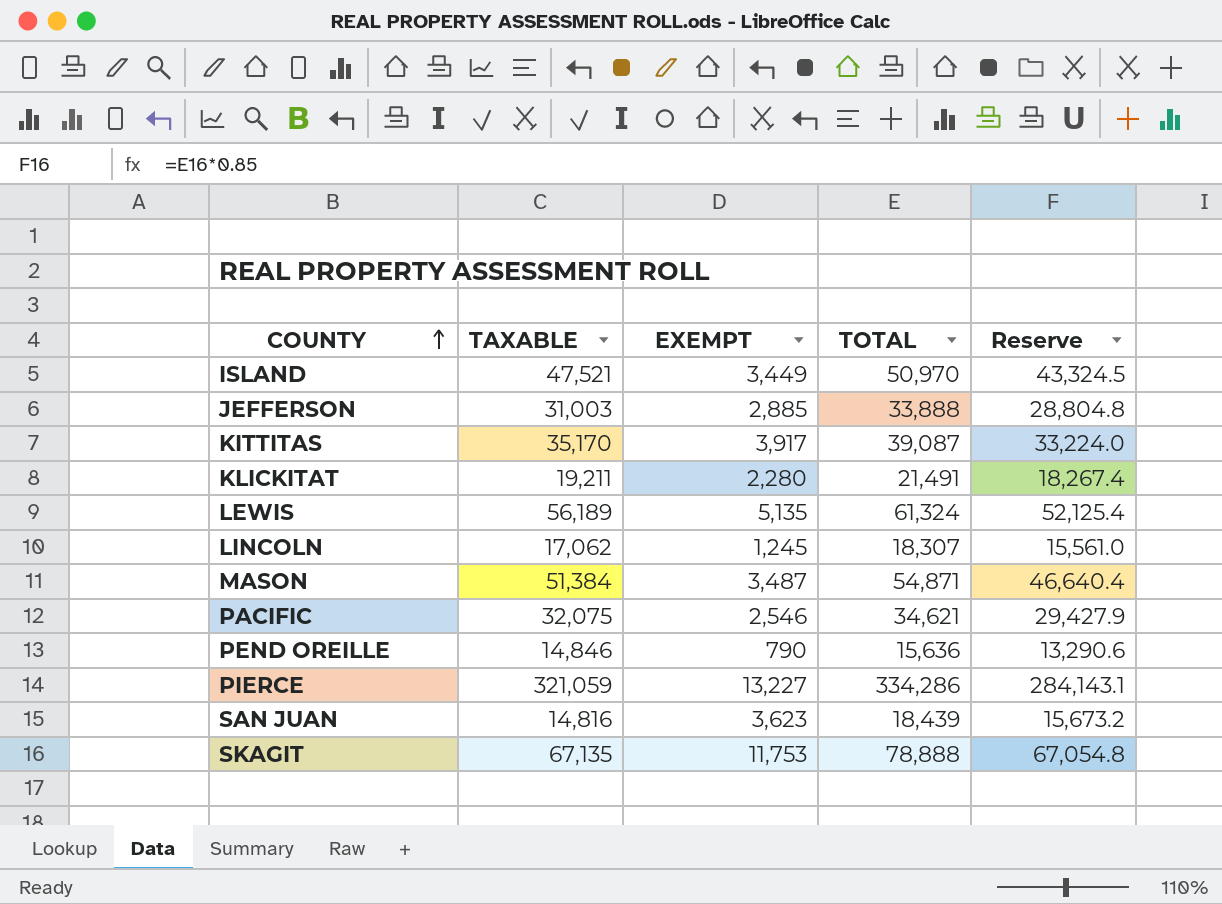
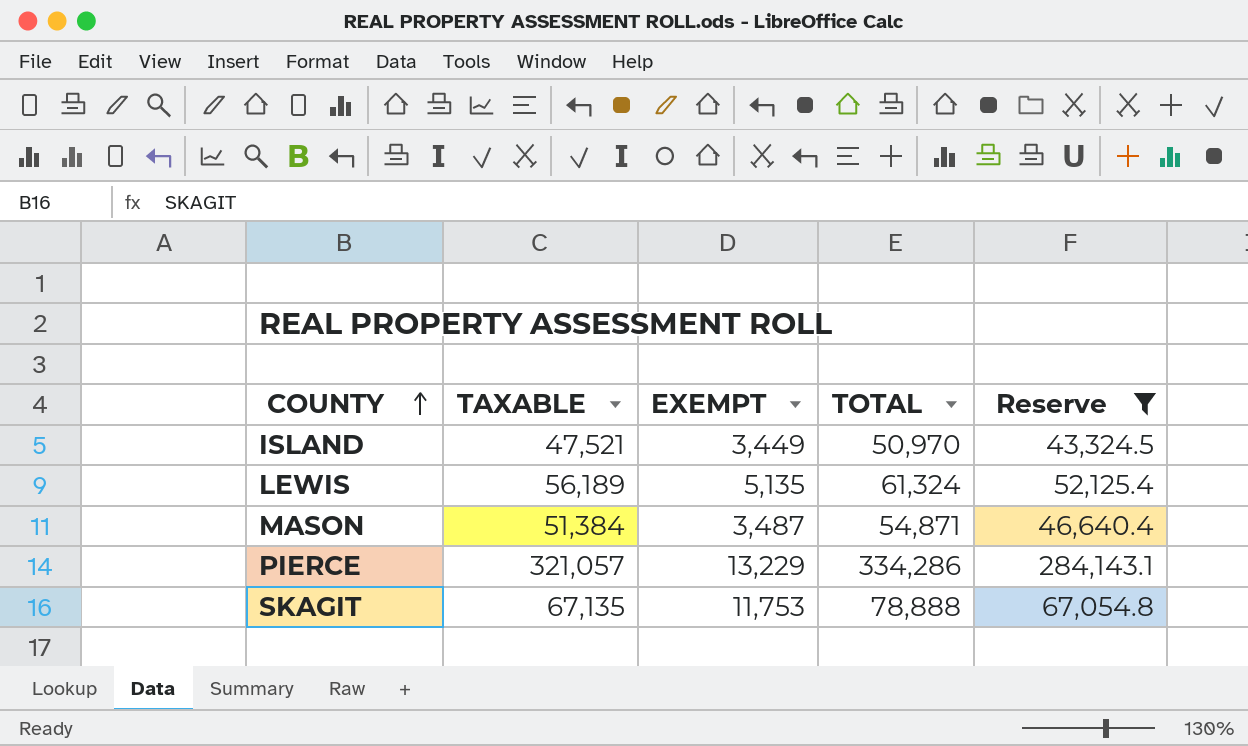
filter: none -> Reserve >= 43,324.5
PIERCE | TAXABLE: 321,059 -> 321,057
PIERCE | EXEMPT: 13,227 -> 13,229

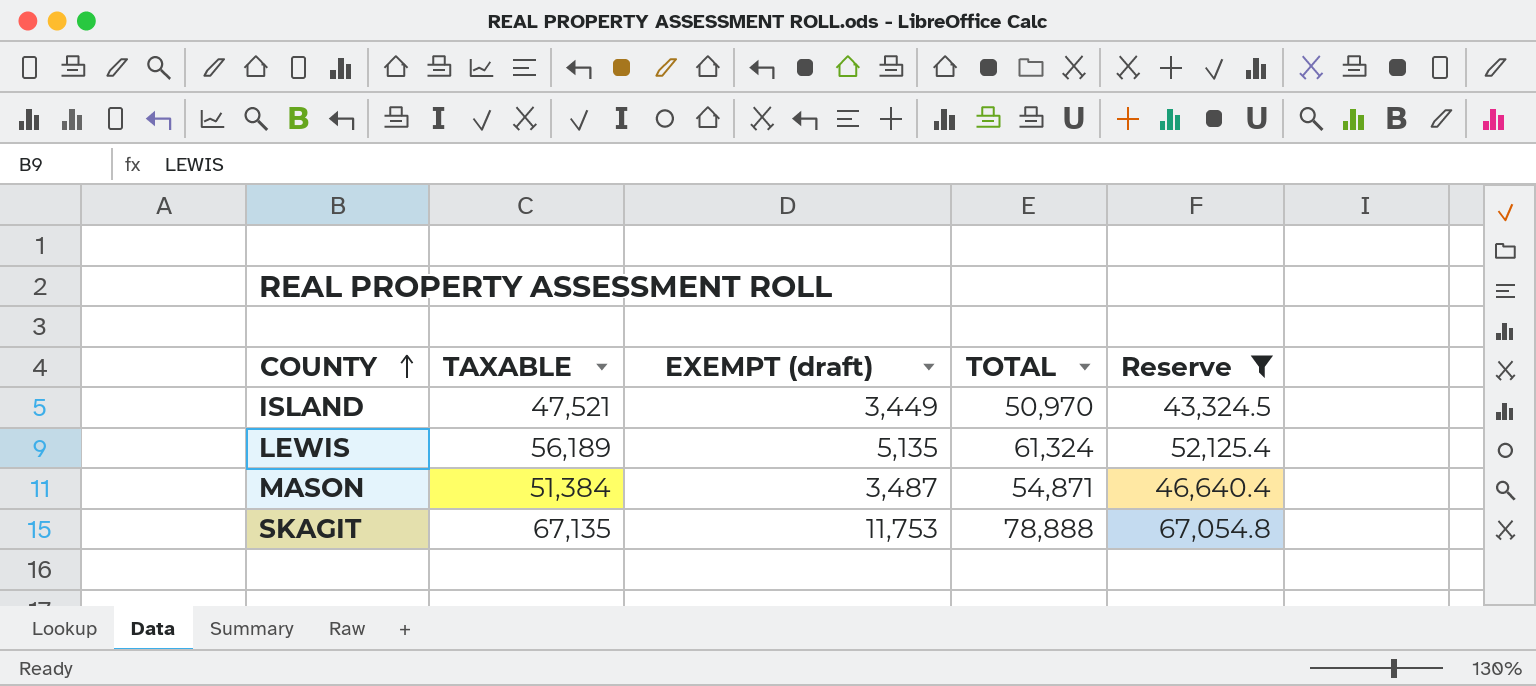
column name: EXEMPT -> EXEMPT (draft)
row PIERCE: 321,057 | 13,229 | 334,286 | 284,143.1 -> none

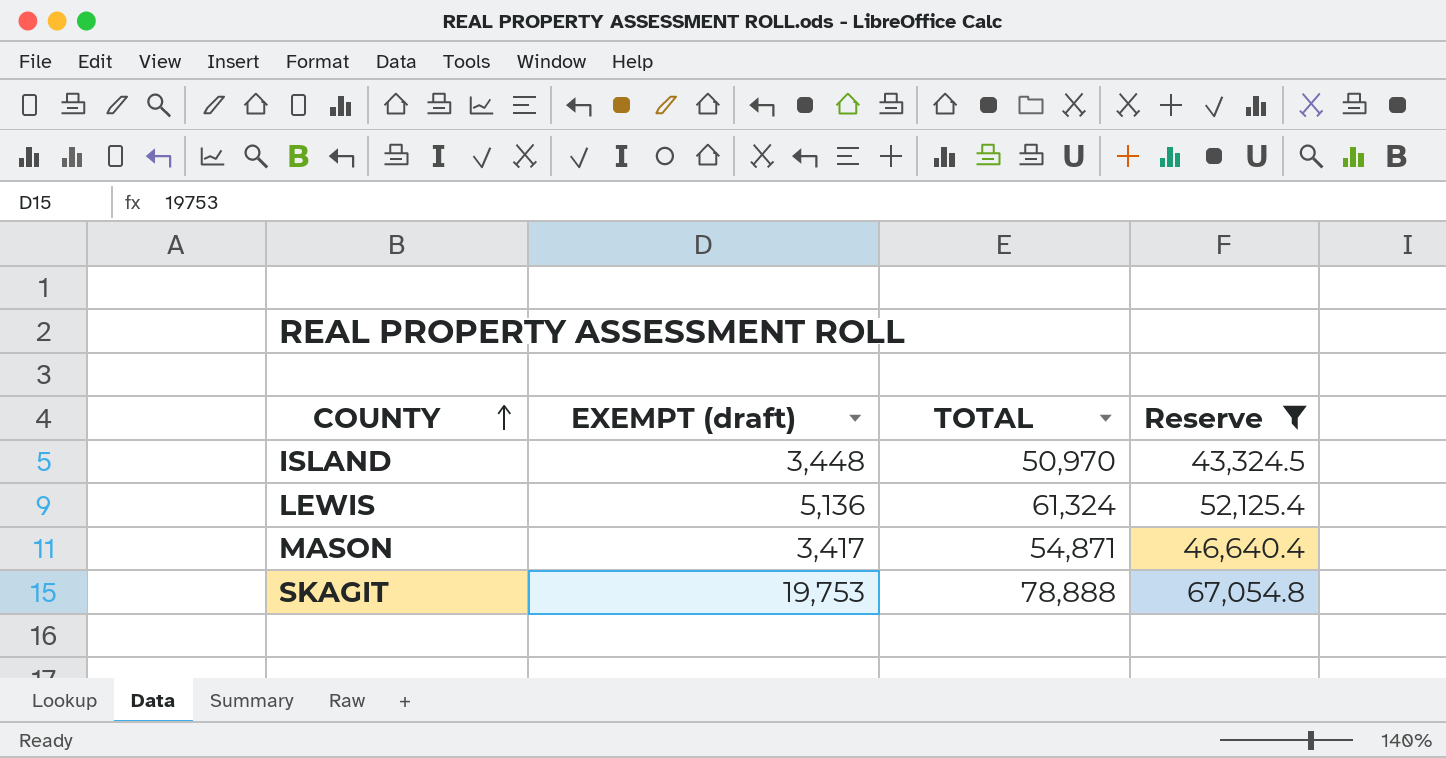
column TAXABLE | formula: [TOTAL] - [EXEMPT (draft)] -> none
ISLAND | EXEMPT (draft): 3,449 -> 3,448
LEWIS | EXEMPT (draft): 5,135 -> 5,136
MASON | EXEMPT (draft): 3,487 -> 3,417
SKAGIT | EXEMPT (draft): 11,753 -> 19,753

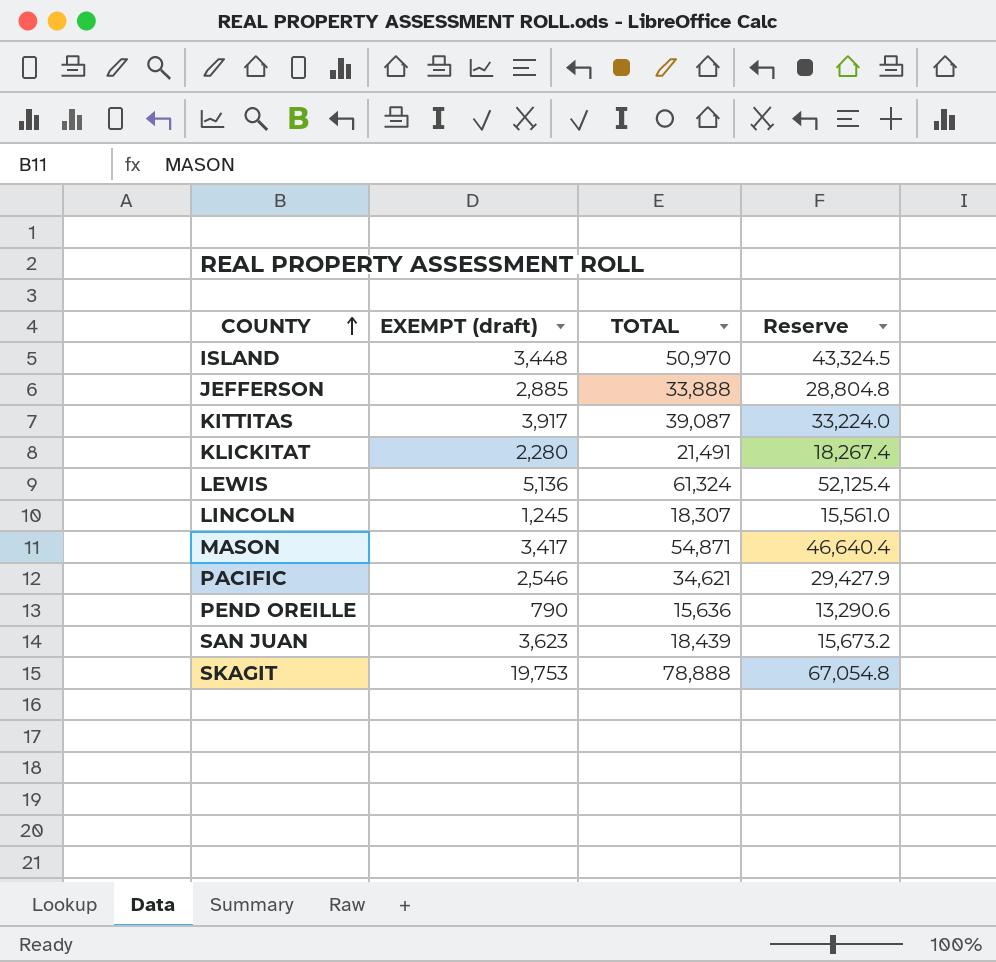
filter: Reserve >= 43,324.5 -> none

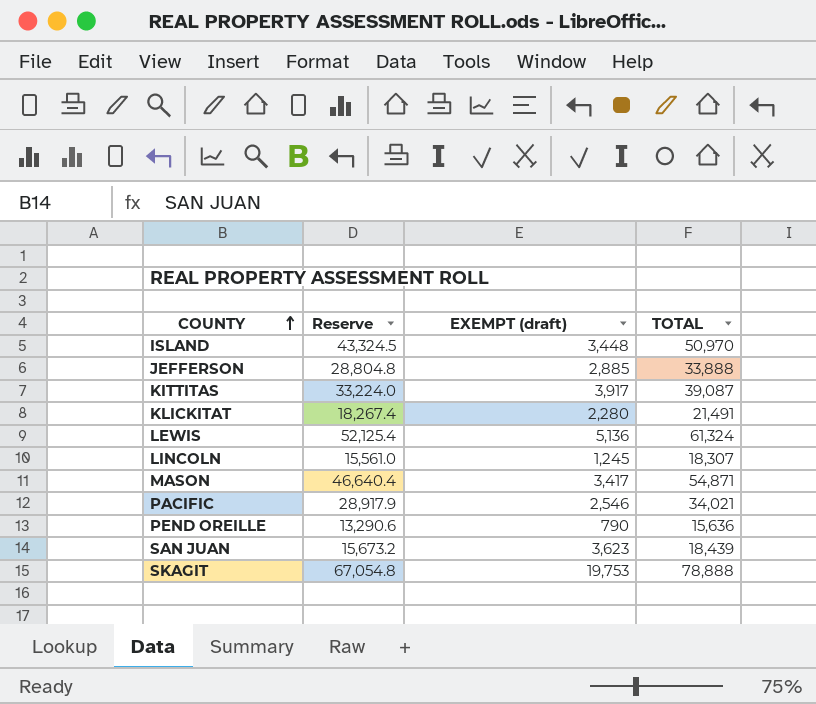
column Reserve | position: 4 -> 2
PACIFIC | Reserve: 29,427.9 -> 28,917.9
PACIFIC | TOTAL: 34,621 -> 34,021

